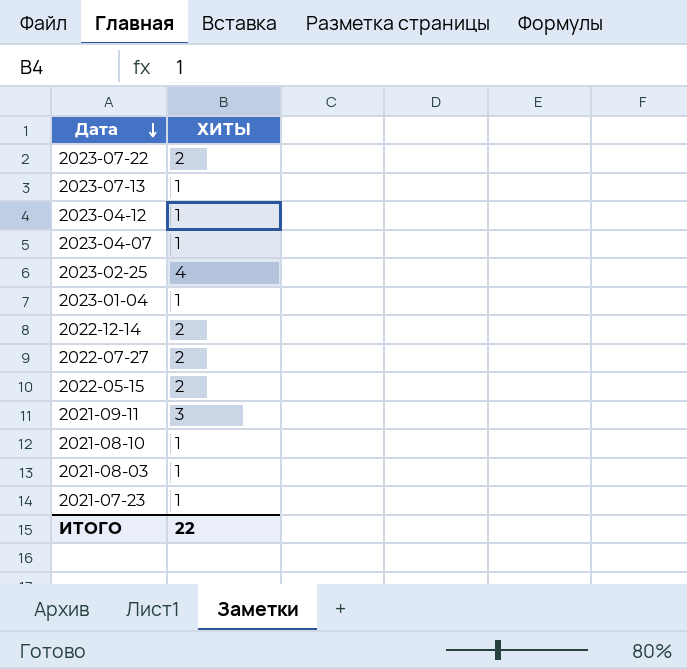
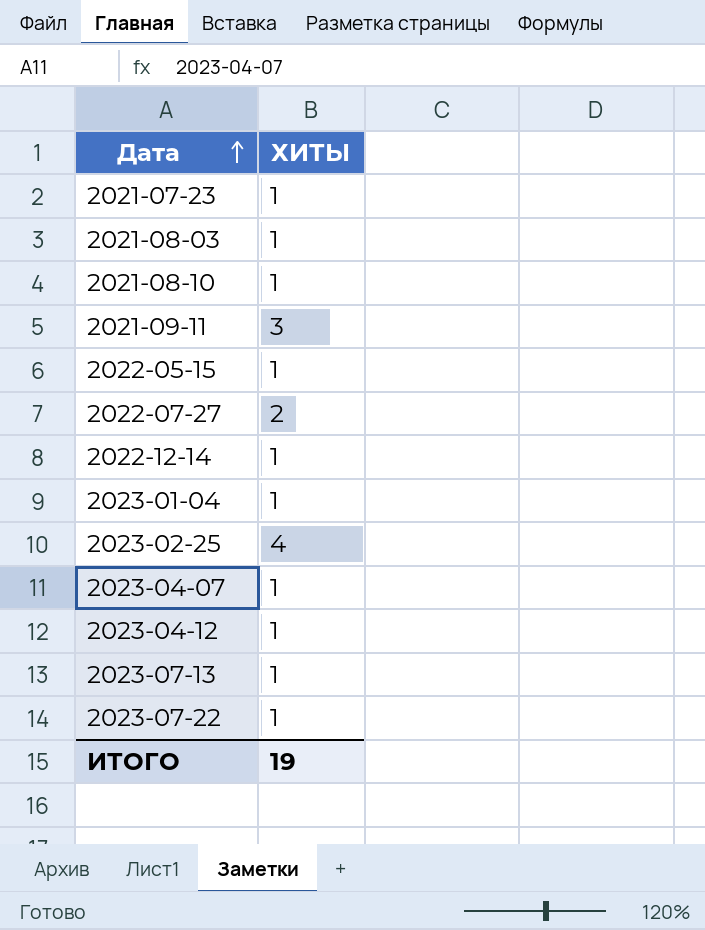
row order: Дата descending -> Дата ascending
2022-05-15 | ХИТЫ: 2 -> 1
2022-12-14 | ХИТЫ: 2 -> 1
2023-07-22 | ХИТЫ: 2 -> 1
ИТОГО | ХИТЫ: 22 -> 19

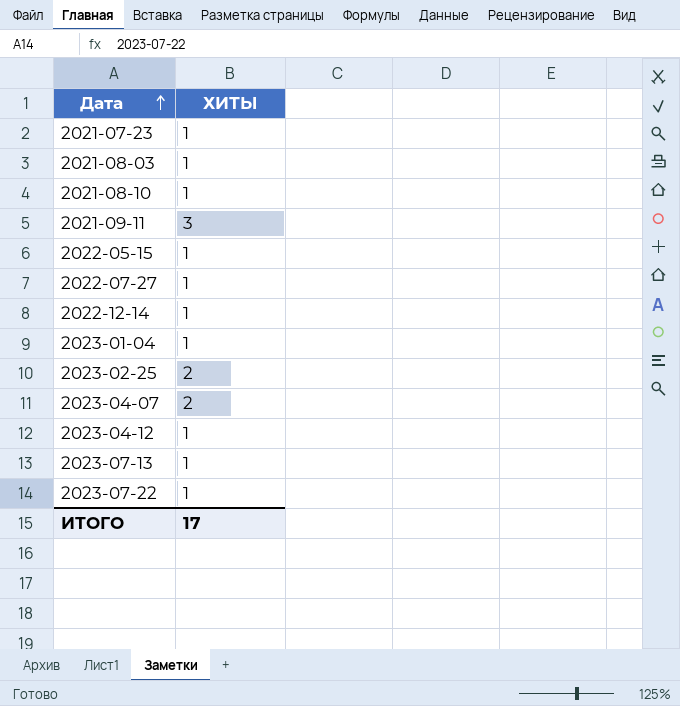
2022-07-27 | ХИТЫ: 2 -> 1
2023-02-25 | ХИТЫ: 4 -> 2
2023-04-07 | ХИТЫ: 1 -> 2
ИТОГО | ХИТЫ: 19 -> 17

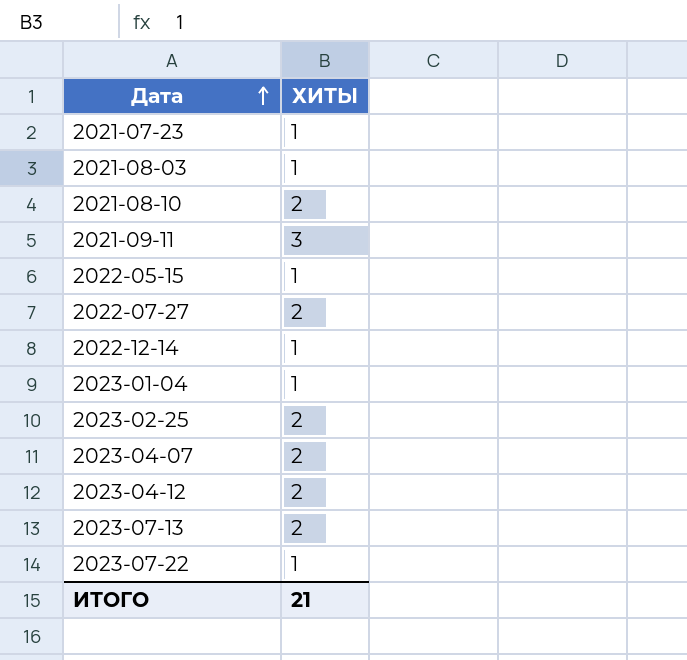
2021-08-10 | ХИТЫ: 1 -> 2
2022-07-27 | ХИТЫ: 1 -> 2
2023-04-12 | ХИТЫ: 1 -> 2
2023-07-13 | ХИТЫ: 1 -> 2
ИТОГО | ХИТЫ: 17 -> 21

